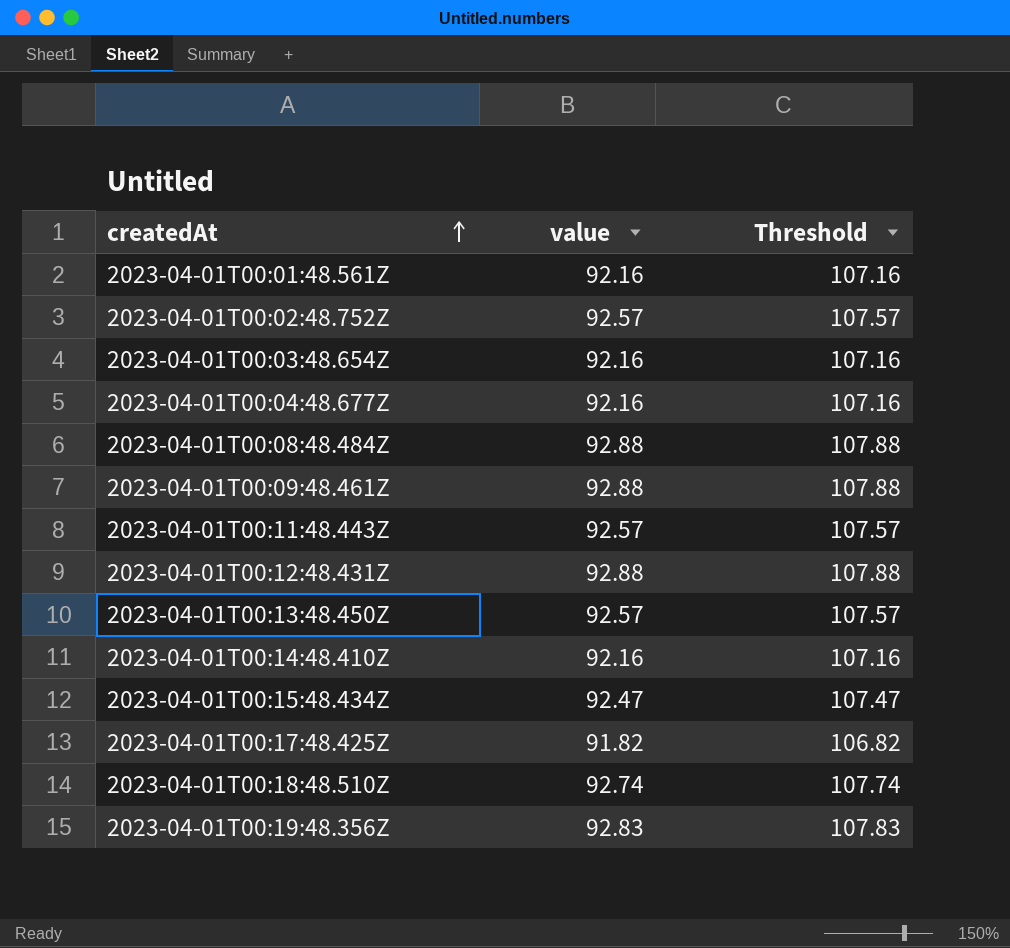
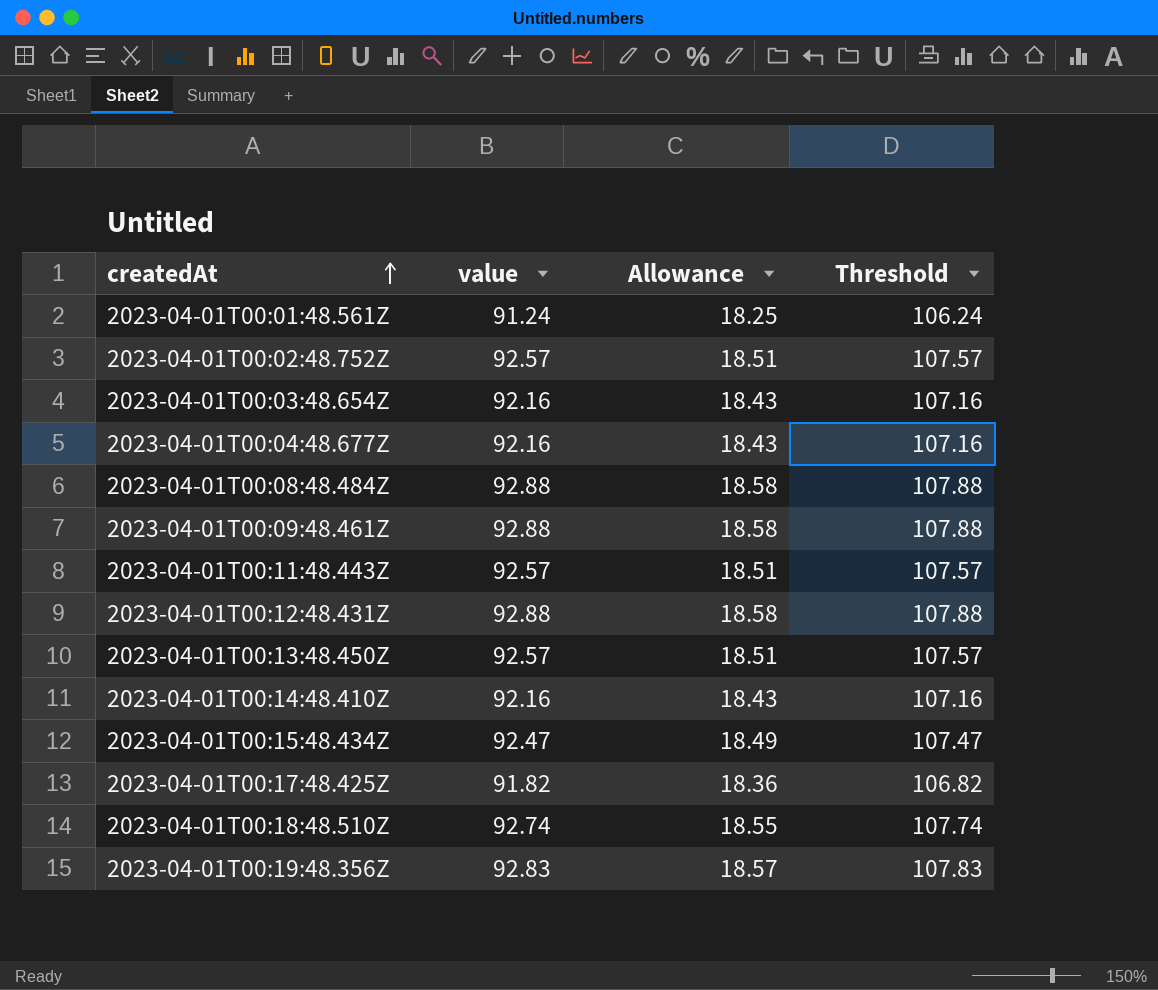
column Allowance | formula: none -> [value] * 0.2
2023-04-01T00:01:48.561Z | value: 92.16 -> 91.24
2023-04-01T00:01:48.561Z | Threshold: 107.16 -> 106.24

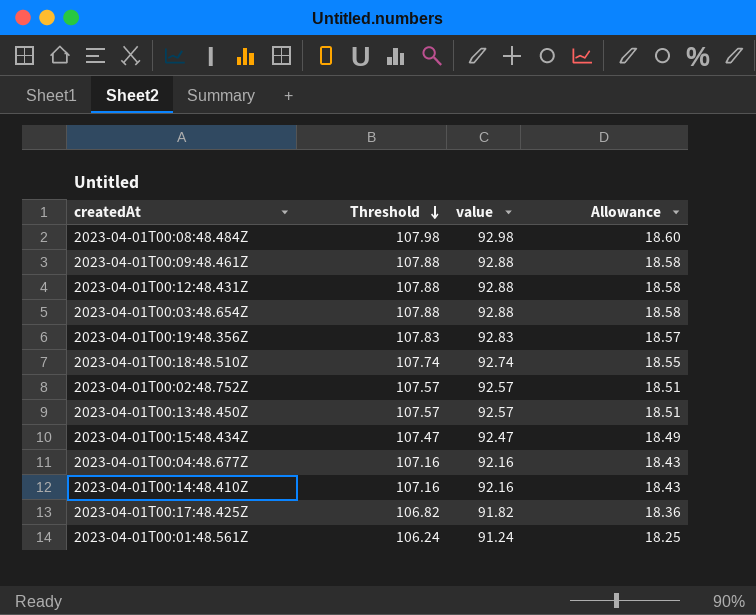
row order: createdAt ascending -> Threshold descending
column Threshold | position: 4 -> 2
row 2023-04-01T00:11:48.443Z: 92.57 | 18.51 | 107.57 -> none
2023-04-01T00:08:48.484Z | Threshold: 107.88 -> 107.98
2023-04-01T00:08:48.484Z | value: 92.88 -> 92.98
2023-04-01T00:08:48.484Z | Allowance: 18.58 -> 18.60
2023-04-01T00:03:48.654Z | Threshold: 107.16 -> 107.88
2023-04-01T00:03:48.654Z | value: 92.16 -> 92.88
2023-04-01T00:03:48.654Z | Allowance: 18.43 -> 18.58

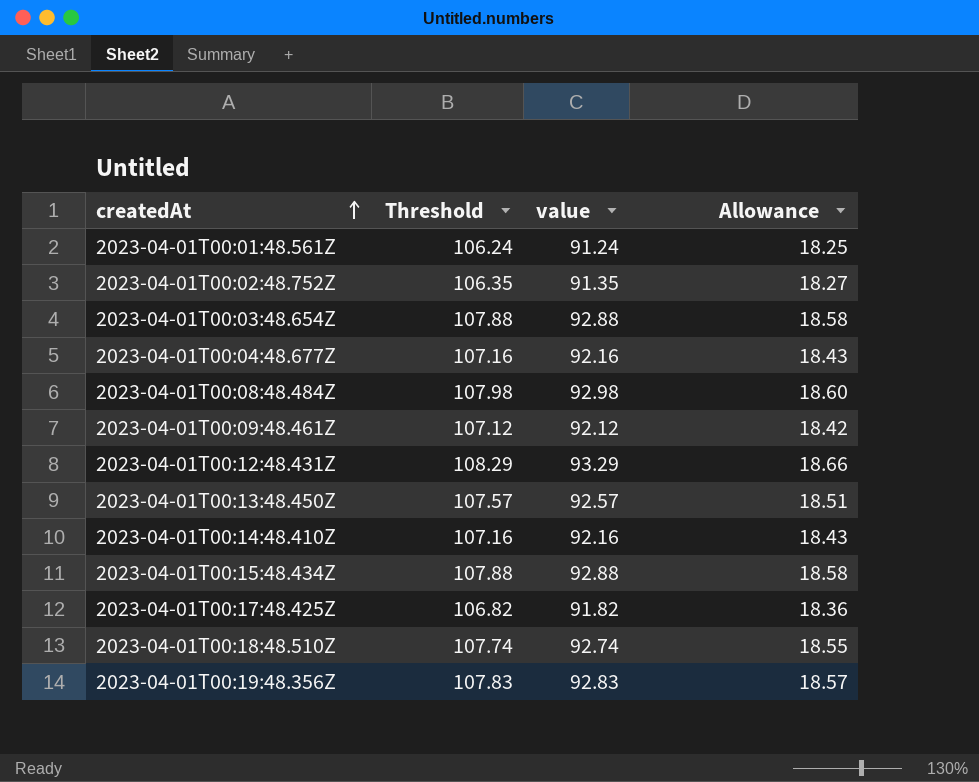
row order: Threshold descending -> createdAt ascending
2023-04-01T00:02:48.752Z | Threshold: 107.57 -> 106.35
2023-04-01T00:02:48.752Z | value: 92.57 -> 91.35
2023-04-01T00:02:48.752Z | Allowance: 18.51 -> 18.27
2023-04-01T00:09:48.461Z | Threshold: 107.88 -> 107.12
2023-04-01T00:09:48.461Z | value: 92.88 -> 92.12
2023-04-01T00:09:48.461Z | Allowance: 18.58 -> 18.42
2023-04-01T00:12:48.431Z | Threshold: 107.88 -> 108.29
2023-04-01T00:12:48.431Z | value: 92.88 -> 93.29
2023-04-01T00:12:48.431Z | Allowance: 18.58 -> 18.66
2023-04-01T00:15:48.434Z | Threshold: 107.47 -> 107.88
2023-04-01T00:15:48.434Z | value: 92.47 -> 92.88
2023-04-01T00:15:48.434Z | Allowance: 18.49 -> 18.58

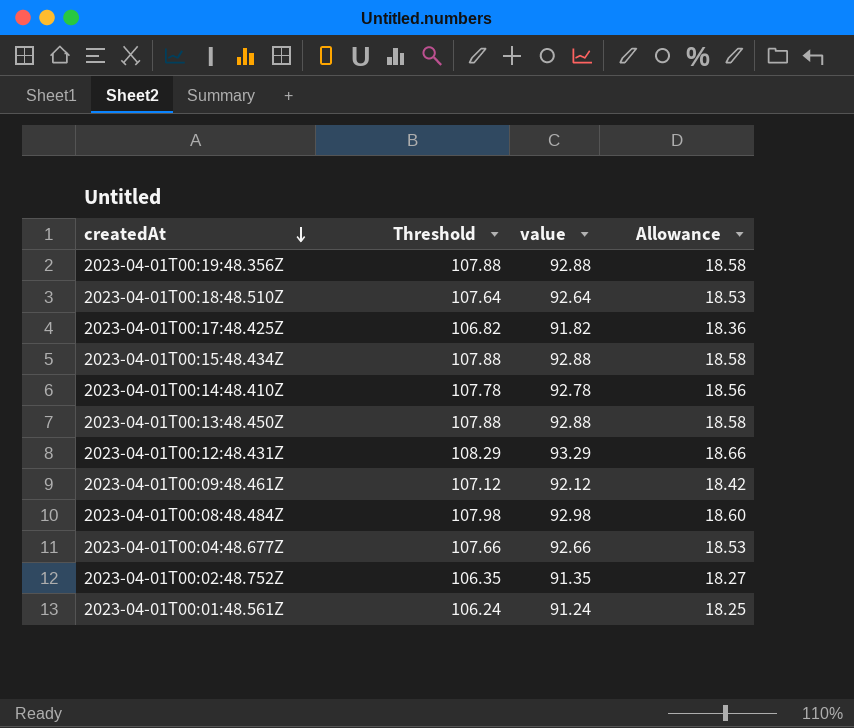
row order: createdAt ascending -> createdAt descending
row 2023-04-01T00:03:48.654Z: 107.88 | 92.88 | 18.58 -> none
2023-04-01T00:19:48.356Z | Threshold: 107.83 -> 107.88
2023-04-01T00:19:48.356Z | value: 92.83 -> 92.88
2023-04-01T00:19:48.356Z | Allowance: 18.57 -> 18.58
2023-04-01T00:18:48.510Z | Threshold: 107.74 -> 107.64
2023-04-01T00:18:48.510Z | value: 92.74 -> 92.64
2023-04-01T00:18:48.510Z | Allowance: 18.55 -> 18.53
2023-04-01T00:14:48.410Z | Threshold: 107.16 -> 107.78
2023-04-01T00:14:48.410Z | value: 92.16 -> 92.78
2023-04-01T00:14:48.410Z | Allowance: 18.43 -> 18.56
2023-04-01T00:13:48.450Z | Threshold: 107.57 -> 107.88
2023-04-01T00:13:48.450Z | value: 92.57 -> 92.88
2023-04-01T00:13:48.450Z | Allowance: 18.51 -> 18.58
2023-04-01T00:04:48.677Z | Threshold: 107.16 -> 107.66
2023-04-01T00:04:48.677Z | value: 92.16 -> 92.66
2023-04-01T00:04:48.677Z | Allowance: 18.43 -> 18.53

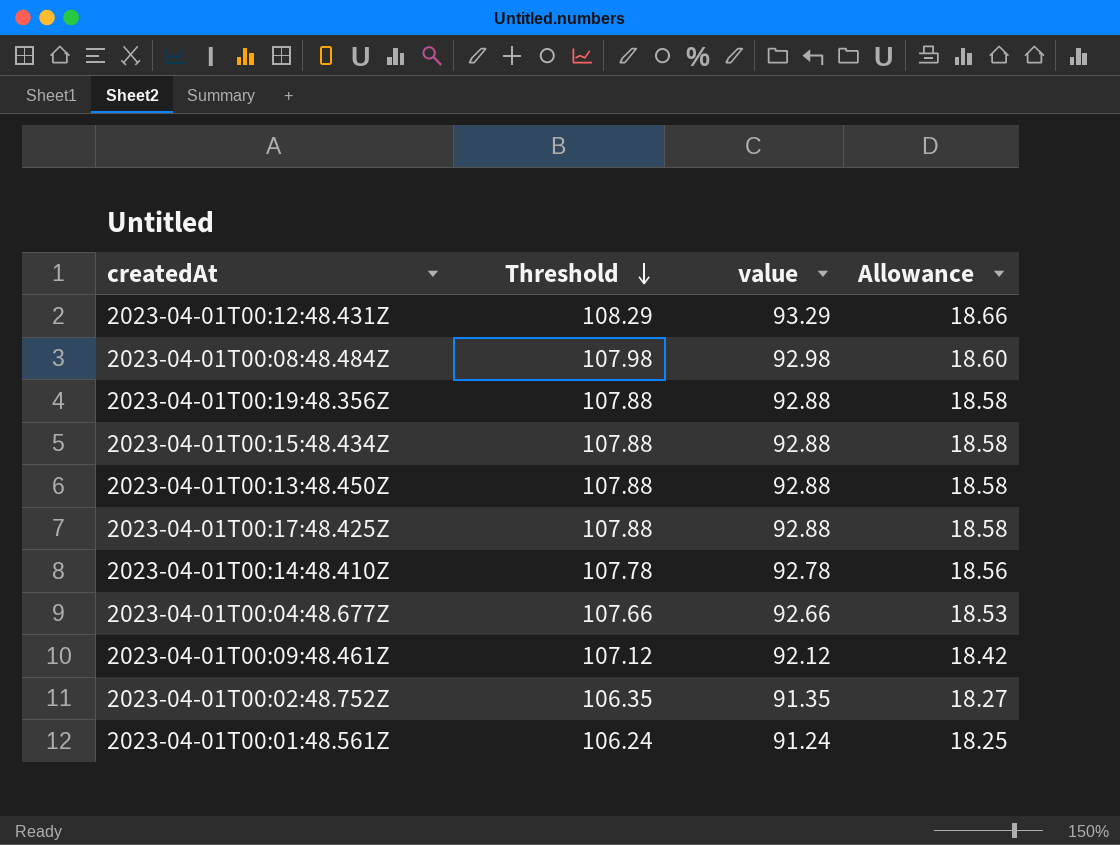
row order: createdAt descending -> Threshold descending
row 2023-04-01T00:18:48.510Z: 107.64 | 92.64 | 18.53 -> none
2023-04-01T00:17:48.425Z | Threshold: 106.82 -> 107.88
2023-04-01T00:17:48.425Z | value: 91.82 -> 92.88
2023-04-01T00:17:48.425Z | Allowance: 18.36 -> 18.58

